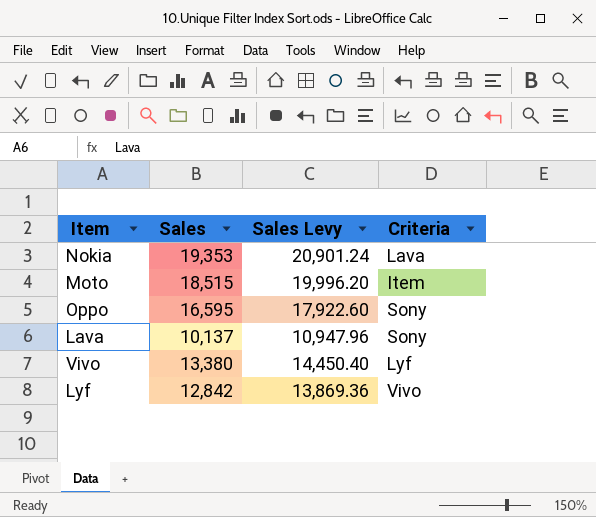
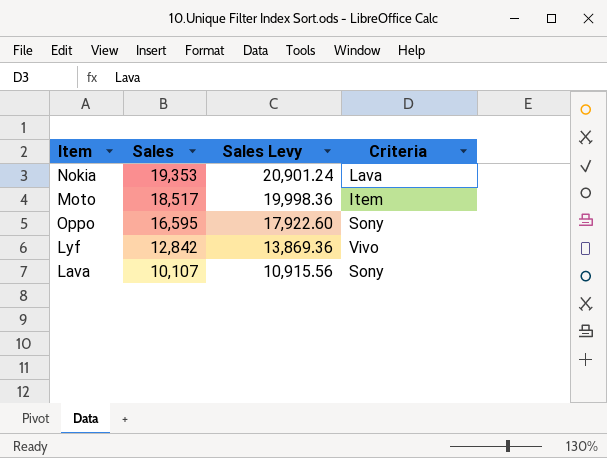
row order: none -> Sales descending
row Vivo: 13,380 | 14,450.40 | Lyf -> none
Moto | Sales: 18,515 -> 18,517
Moto | Sales Levy: 19,996.20 -> 19,998.36
Lava | Sales: 10,137 -> 10,107
Lava | Sales Levy: 10,947.96 -> 10,915.56

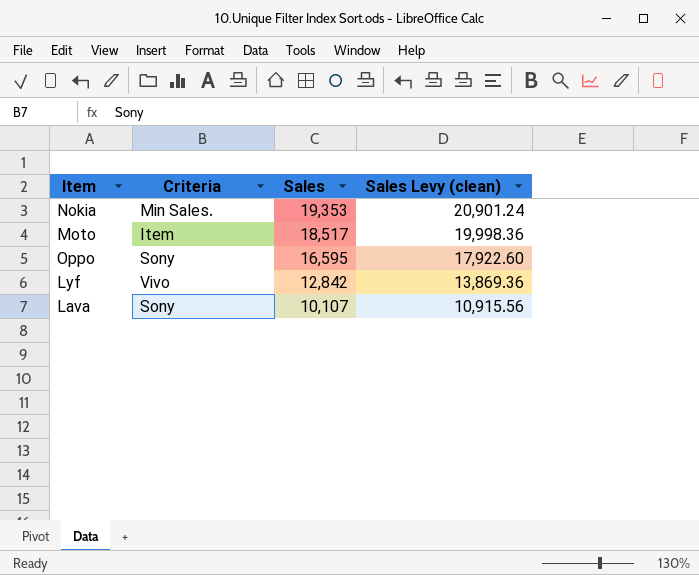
column Criteria | position: 4 -> 2
column name: Sales Levy -> Sales Levy (clean)
Nokia | Criteria: Lava -> Min Sales.

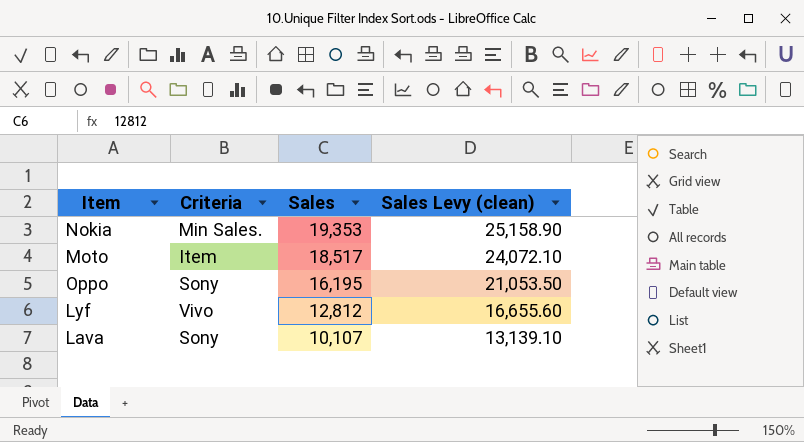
column Sales Levy (clean) | formula: [Sales] * 1.08 -> [Sales] * 1.3
Oppo | Sales: 16,595 -> 16,195
Lyf | Sales: 12,842 -> 12,812

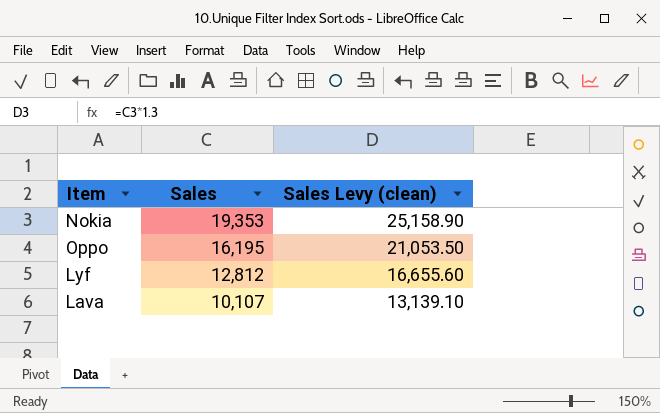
column Criteria | position: 2 -> none
row Moto: Item | 18,517 | 24,072.10 -> none

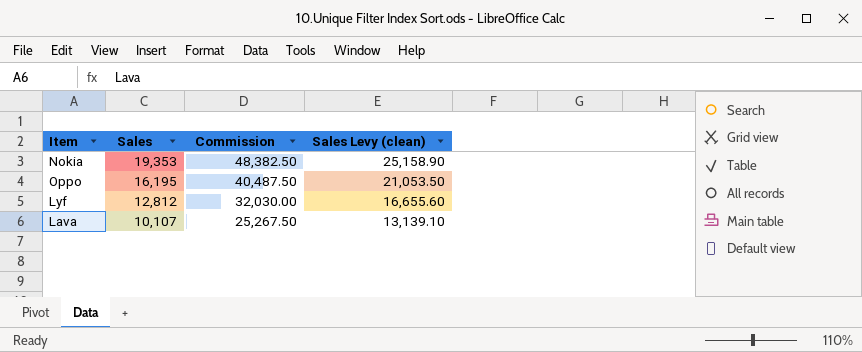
column Commission | formula: none -> [Sales] * 2.5

